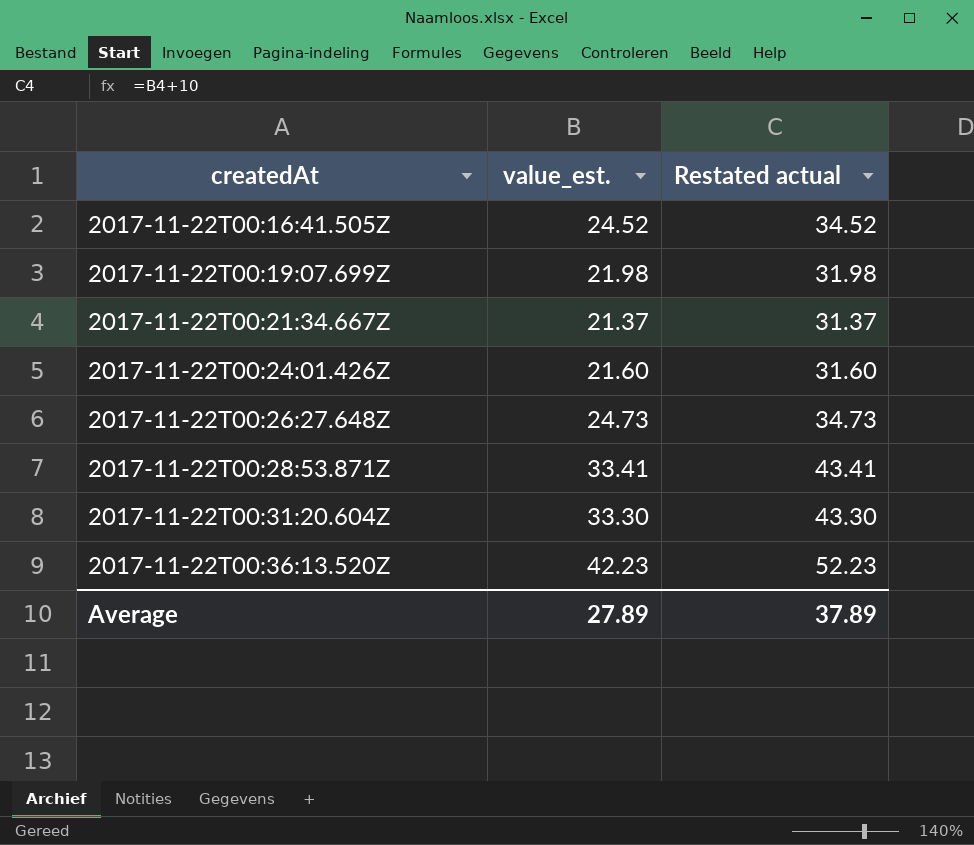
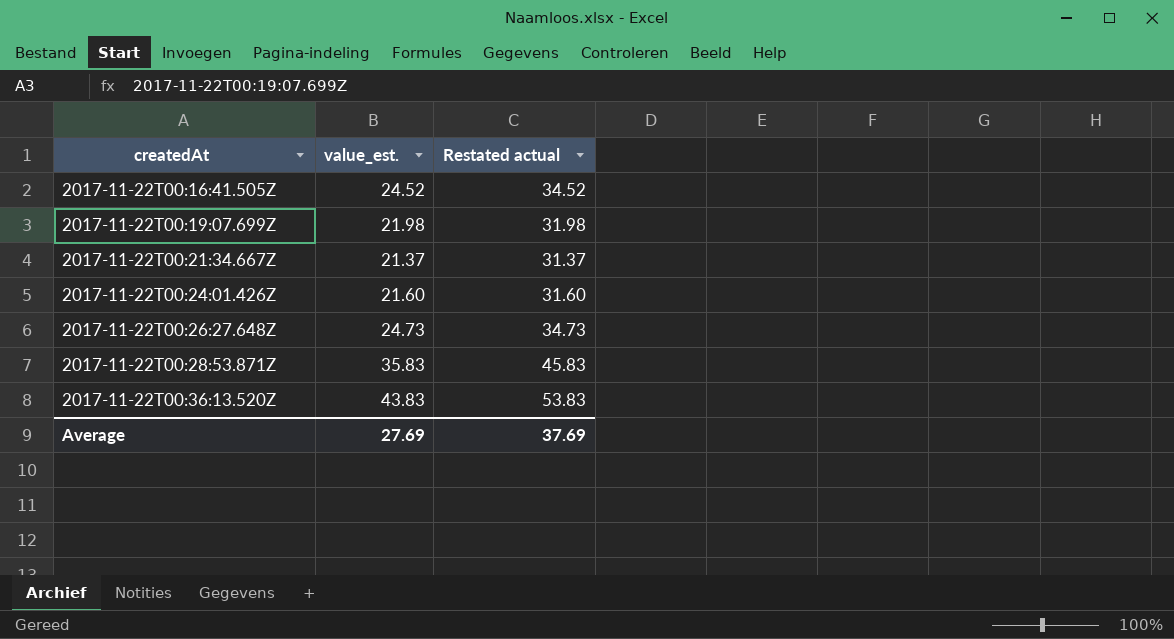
row 2017-11-22T00:31:20.604Z: 33.30 | 43.30 -> none
2017-11-22T00:28:53.871Z | value_est.: 33.41 -> 35.83
2017-11-22T00:28:53.871Z | Restated actual: 43.41 -> 45.83
2017-11-22T00:36:13.520Z | value_est.: 42.23 -> 43.83
2017-11-22T00:36:13.520Z | Restated actual: 52.23 -> 53.83
Average | value_est.: 27.89 -> 27.69
Average | Restated actual: 37.89 -> 37.69

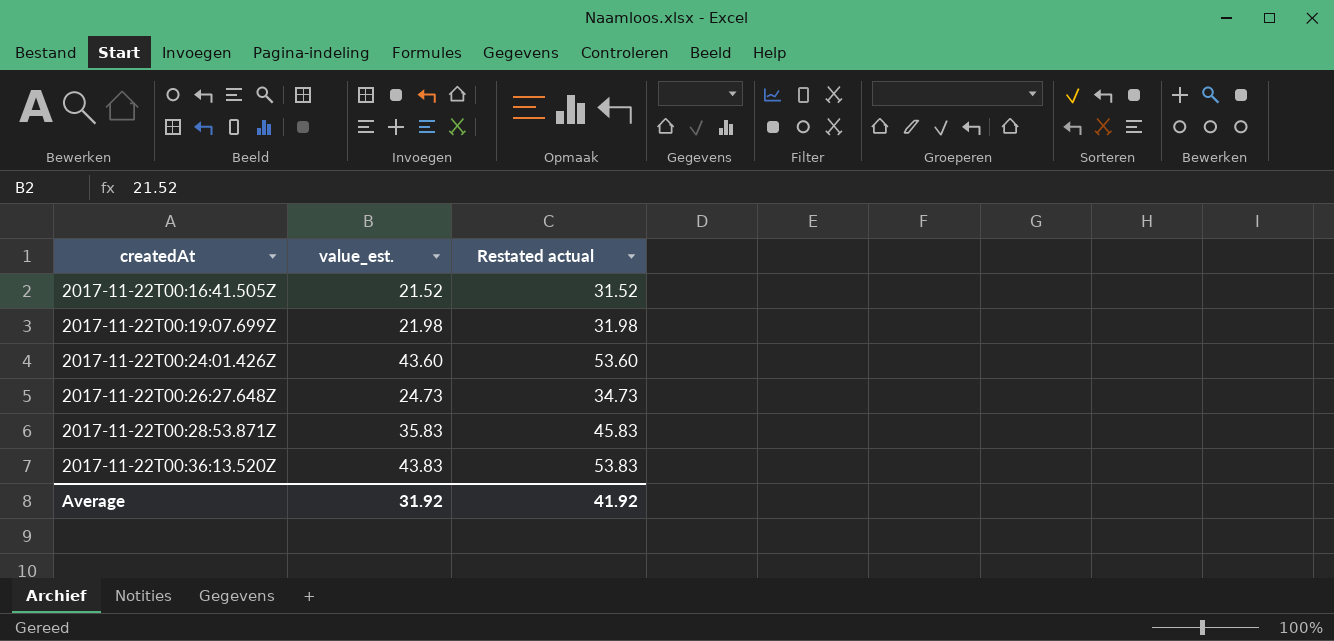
row 2017-11-22T00:21:34.667Z: 21.37 | 31.37 -> none
2017-11-22T00:16:41.505Z | value_est.: 24.52 -> 21.52
2017-11-22T00:16:41.505Z | Restated actual: 34.52 -> 31.52
2017-11-22T00:24:01.426Z | value_est.: 21.60 -> 43.60
2017-11-22T00:24:01.426Z | Restated actual: 31.60 -> 53.60
Average | value_est.: 27.69 -> 31.92
Average | Restated actual: 37.69 -> 41.92

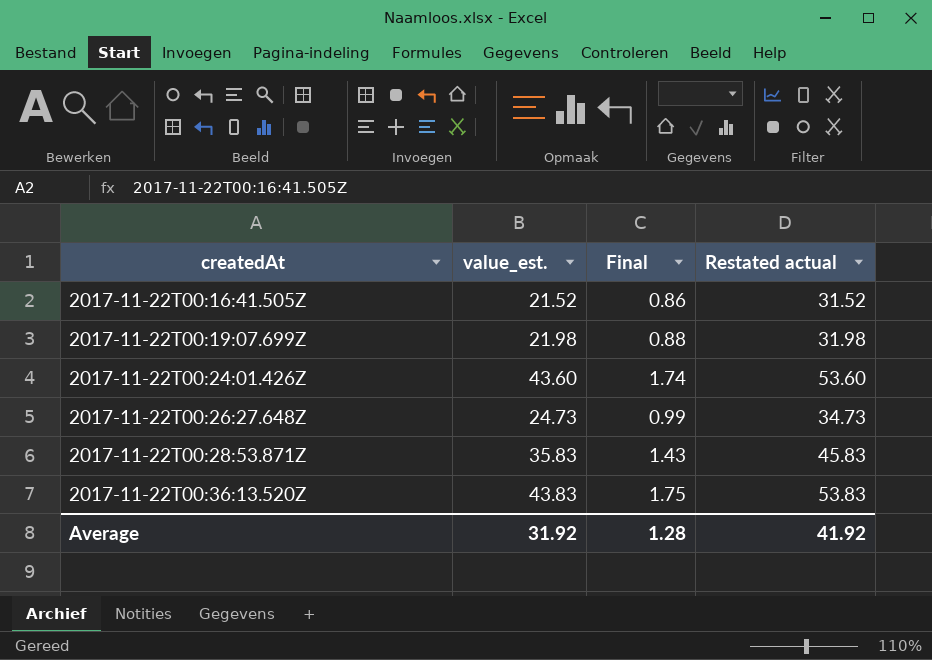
column Final | formula: none -> [value_est.] * 0.04

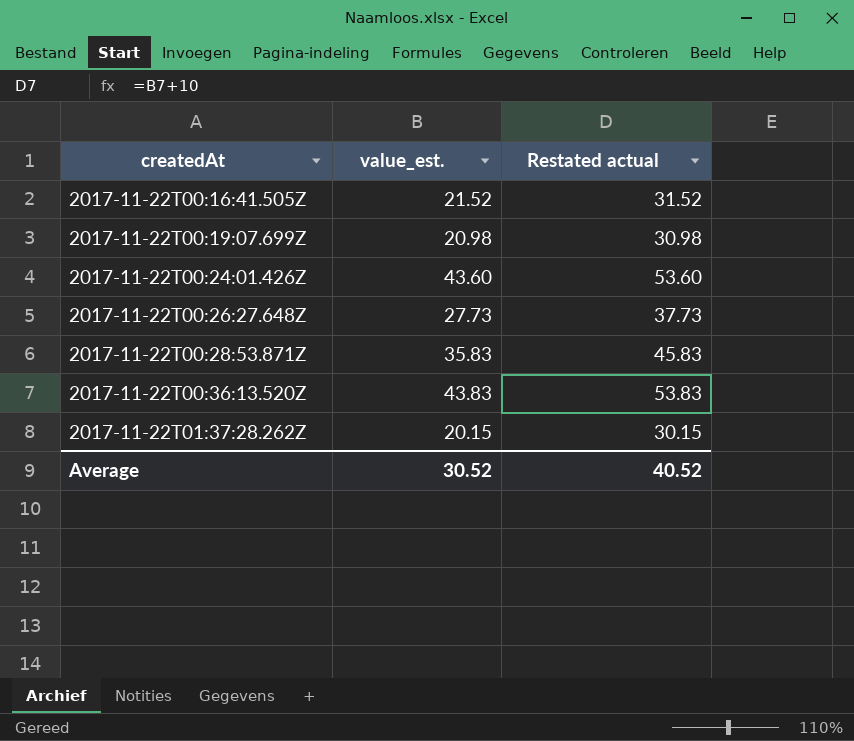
column Final | formula: [value_est.] * 0.04 -> none
2017-11-22T00:19:07.699Z | value_est.: 21.98 -> 20.98
2017-11-22T00:19:07.699Z | Restated actual: 31.98 -> 30.98
2017-11-22T00:26:27.648Z | value_est.: 24.73 -> 27.73
2017-11-22T00:26:27.648Z | Restated actual: 34.73 -> 37.73
row 2017-11-22T01:37:28.262Z: none -> 20.15 | 30.15
Average | value_est.: 31.92 -> 30.52
Average | Restated actual: 41.92 -> 40.52

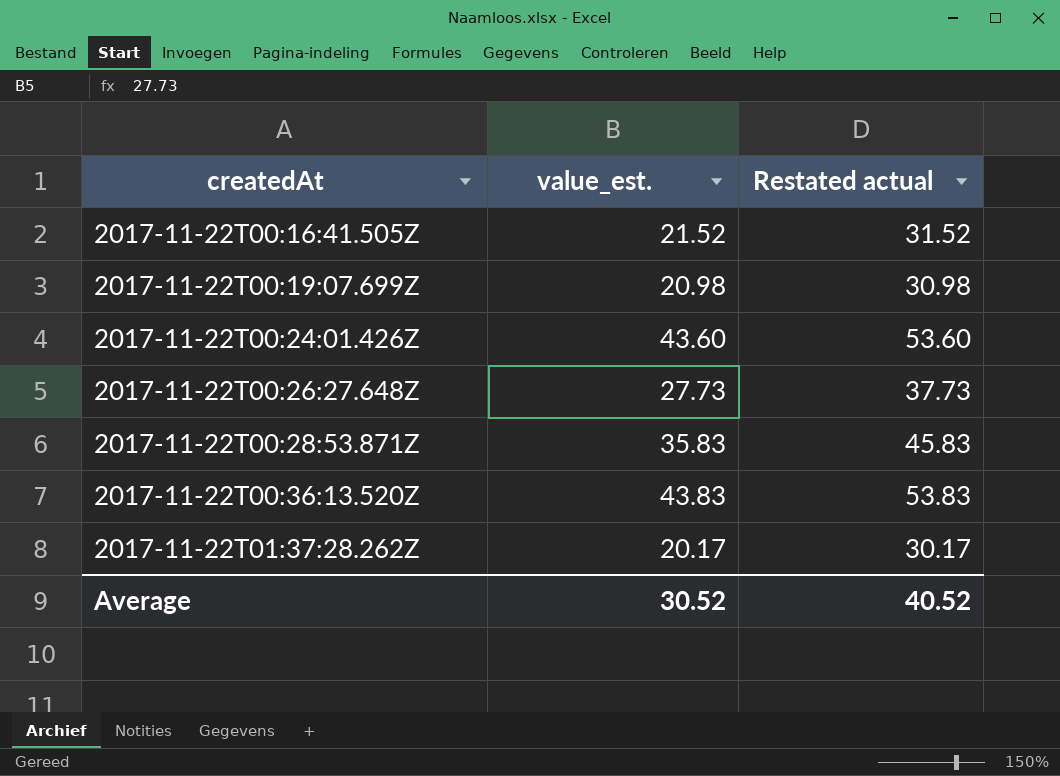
2017-11-22T01:37:28.262Z | value_est.: 20.15 -> 20.17
2017-11-22T01:37:28.262Z | Restated actual: 30.15 -> 30.17

